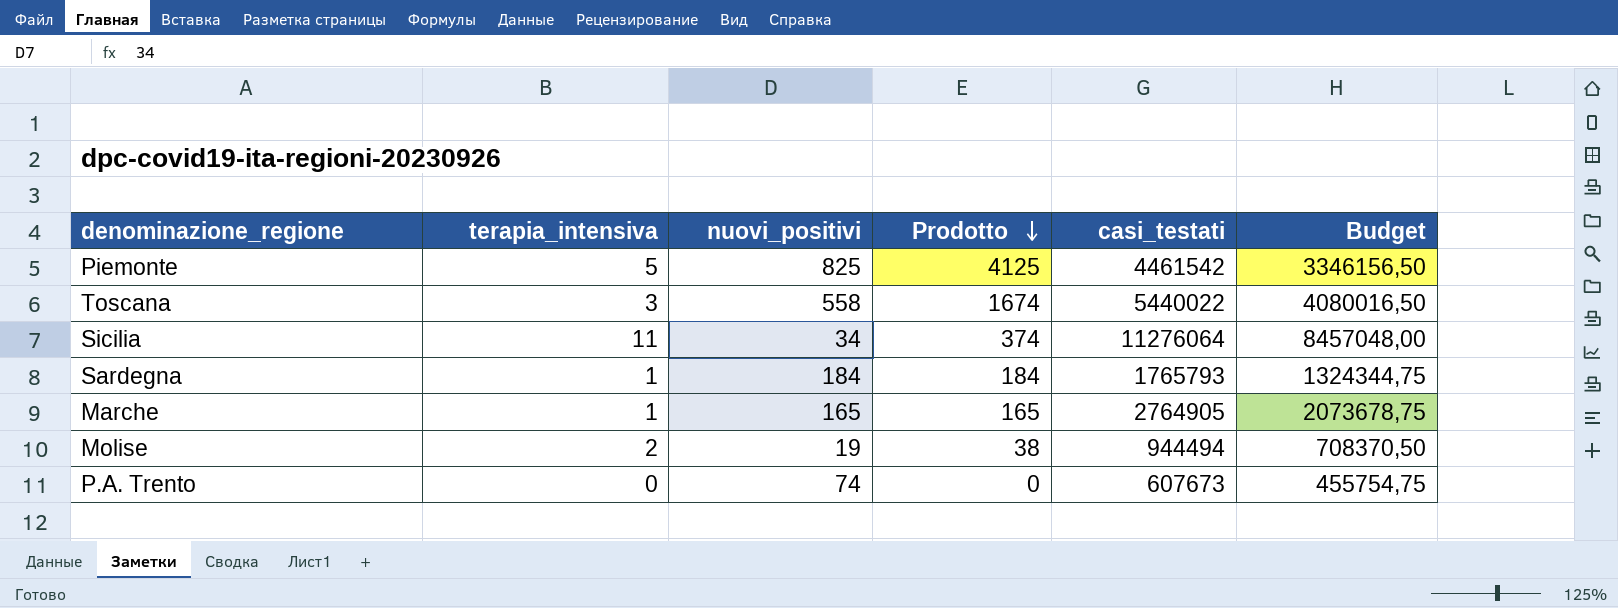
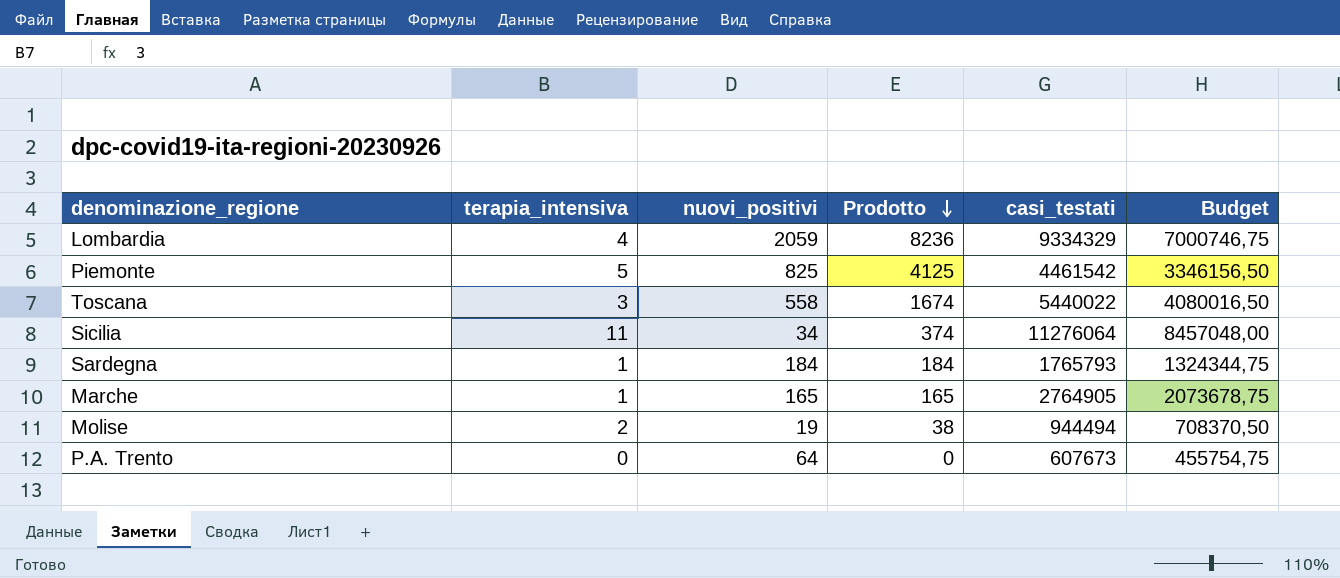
row Lombardia: none -> 4 | 2059 | 8236 | 9334329 | 7000746,75
P.A. Trento | nuovi_positivi: 74 -> 64

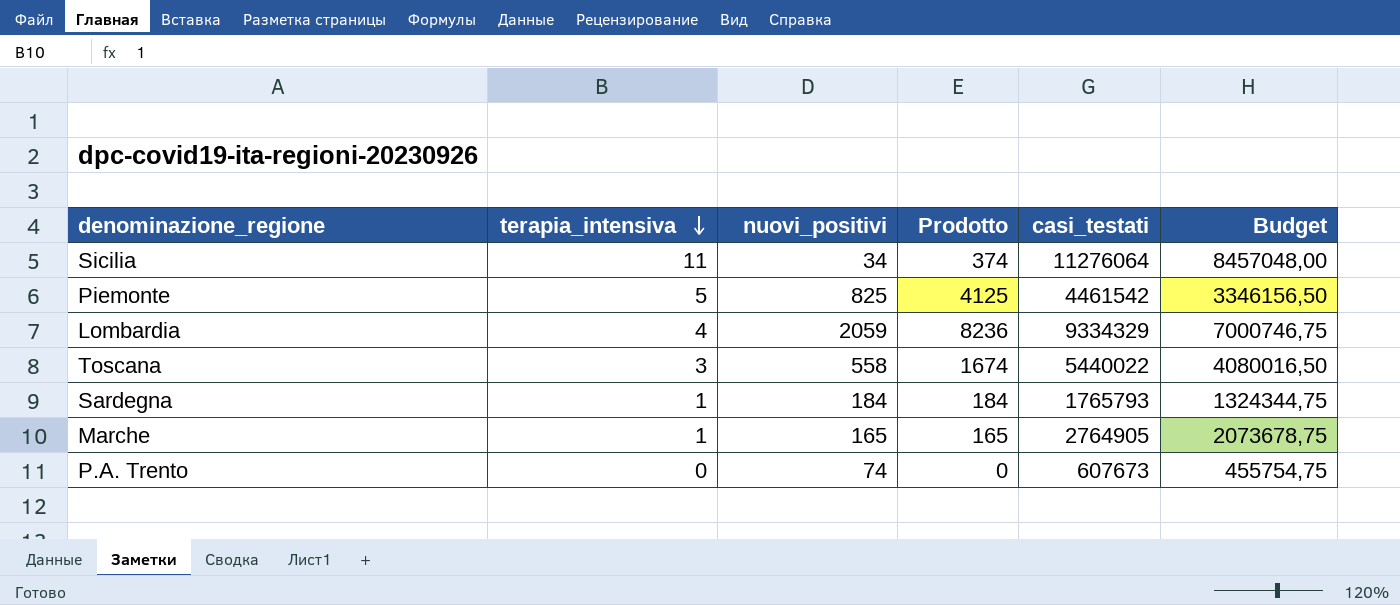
row order: Prodotto descending -> terapia_intensiva descending
row Molise: 2 | 19 | 38 | 944494 | 708370,50 -> none
P.A. Trento | nuovi_positivi: 64 -> 74

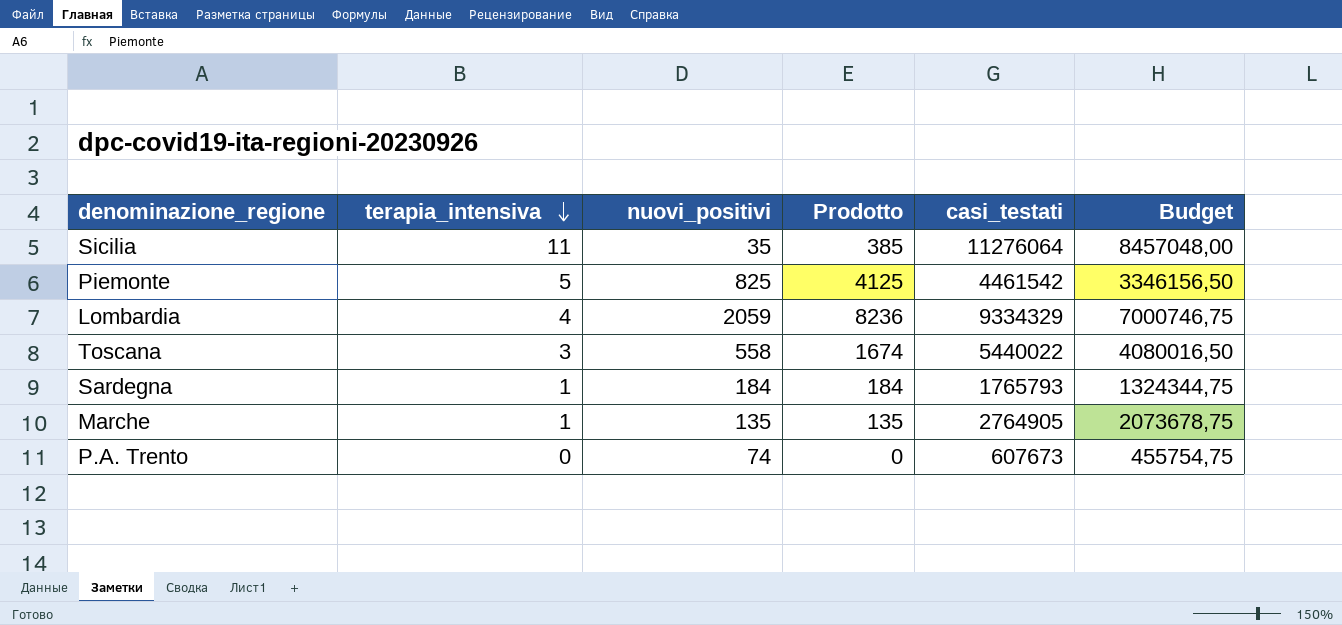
Sicilia | nuovi_positivi: 34 -> 35
Sicilia | Prodotto: 374 -> 385
Marche | nuovi_positivi: 165 -> 135
Marche | Prodotto: 165 -> 135

